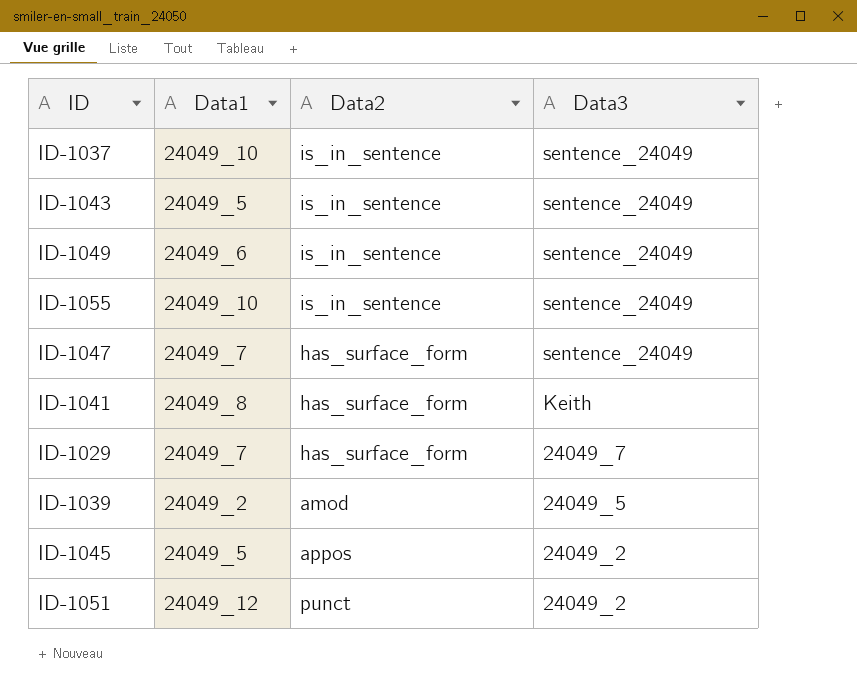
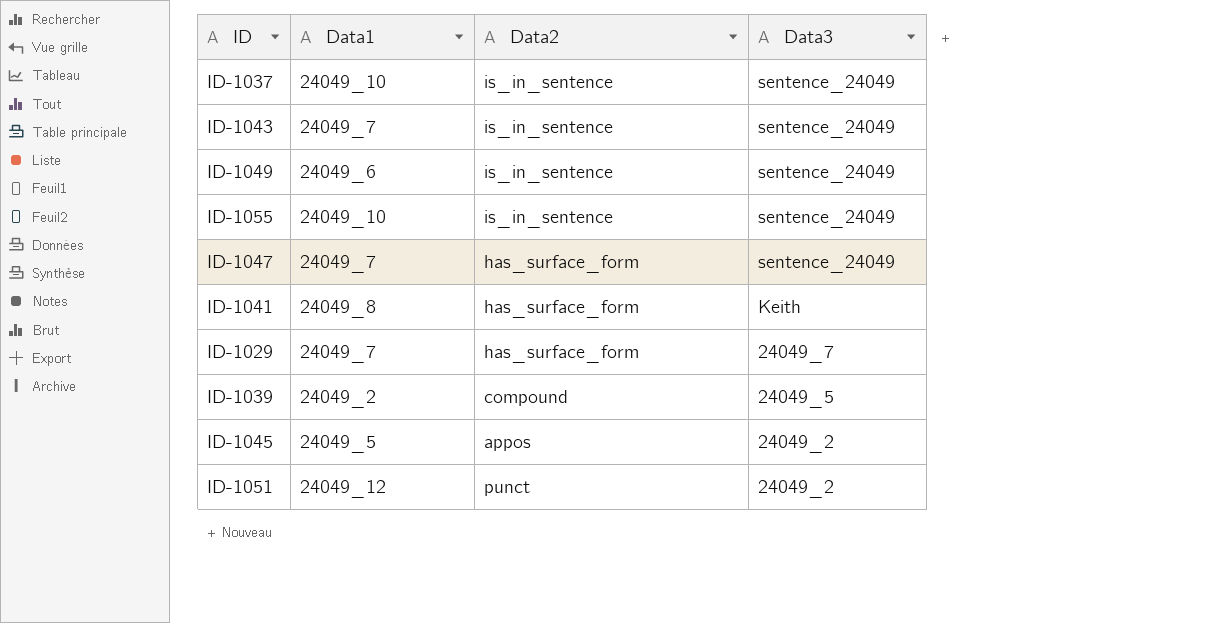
ID-1043 | Data1: 24049_5 -> 24049_7
ID-1039 | Data2: amod -> compound

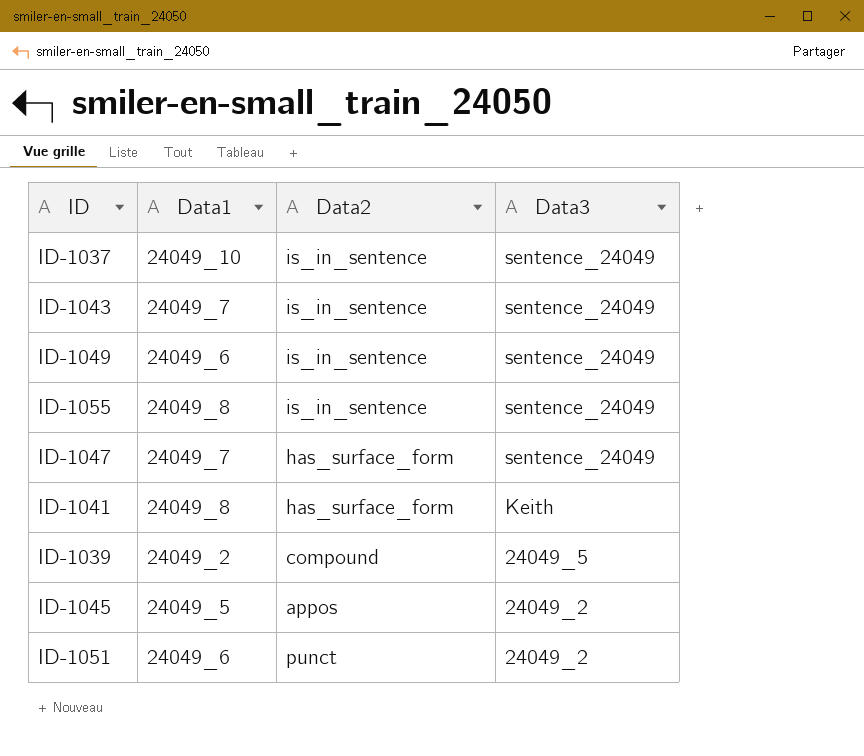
row ID-1029: 24049_7 | has_surface_form | 24049_7 -> none
ID-1055 | Data1: 24049_10 -> 24049_8
ID-1051 | Data1: 24049_12 -> 24049_6

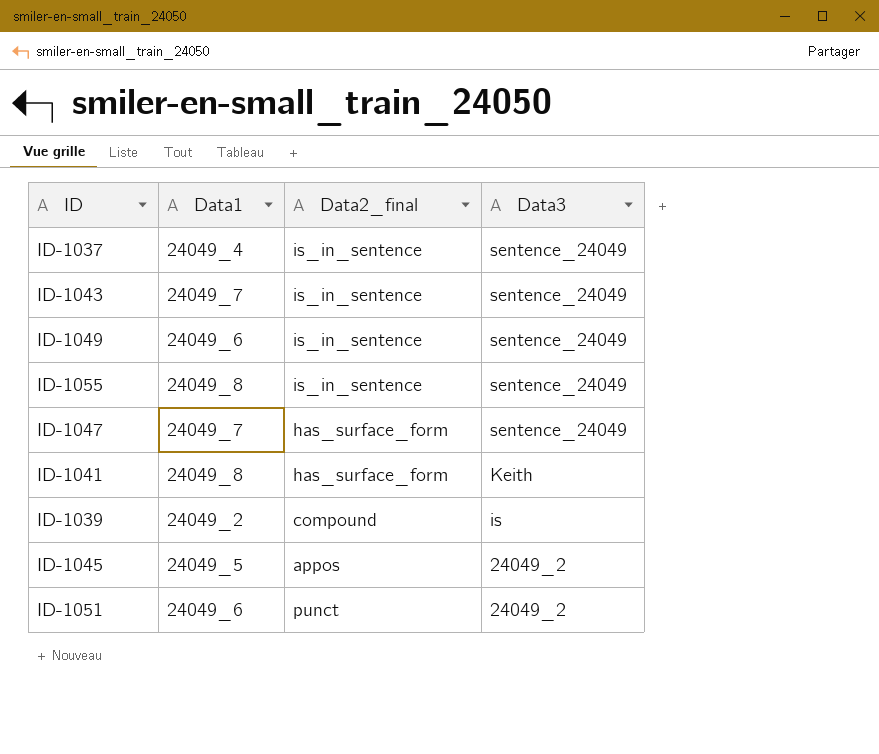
column name: Data2 -> Data2_final
ID-1037 | Data1: 24049_10 -> 24049_4
ID-1039 | Data3: 24049_5 -> is

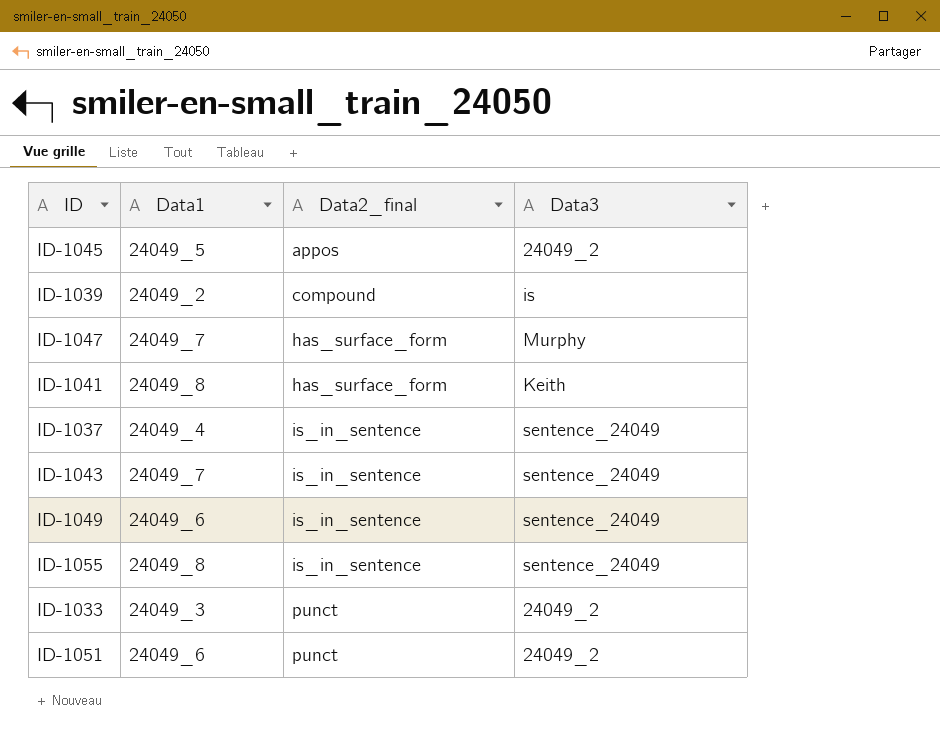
row order: Data3 descending -> Data2_final ascending
ID-1047 | Data3: sentence_24049 -> Murphy
row ID-1033: none -> 24049_3 | punct | 24049_2

